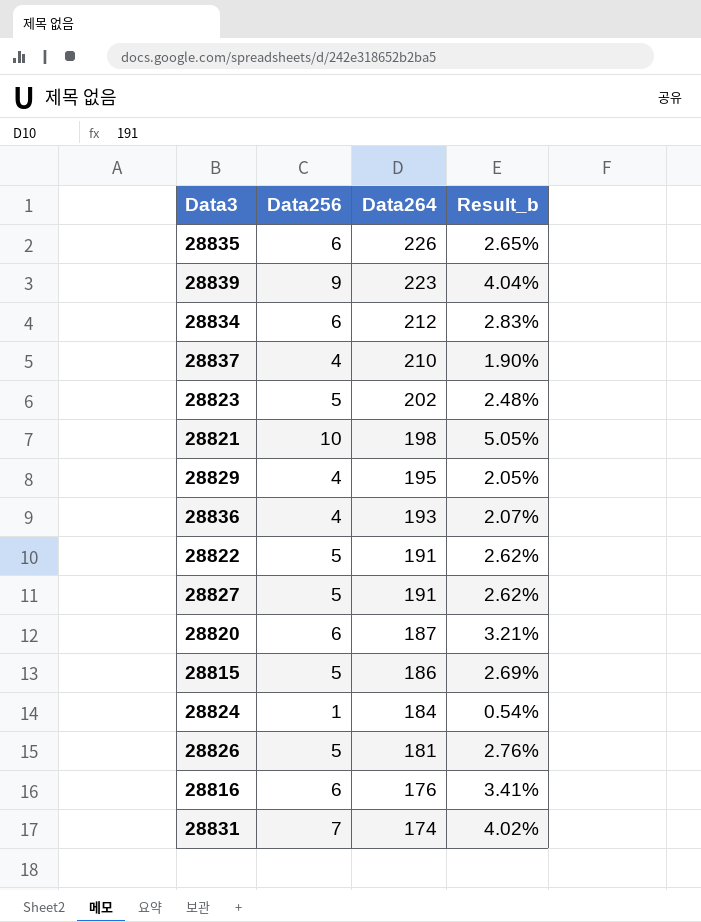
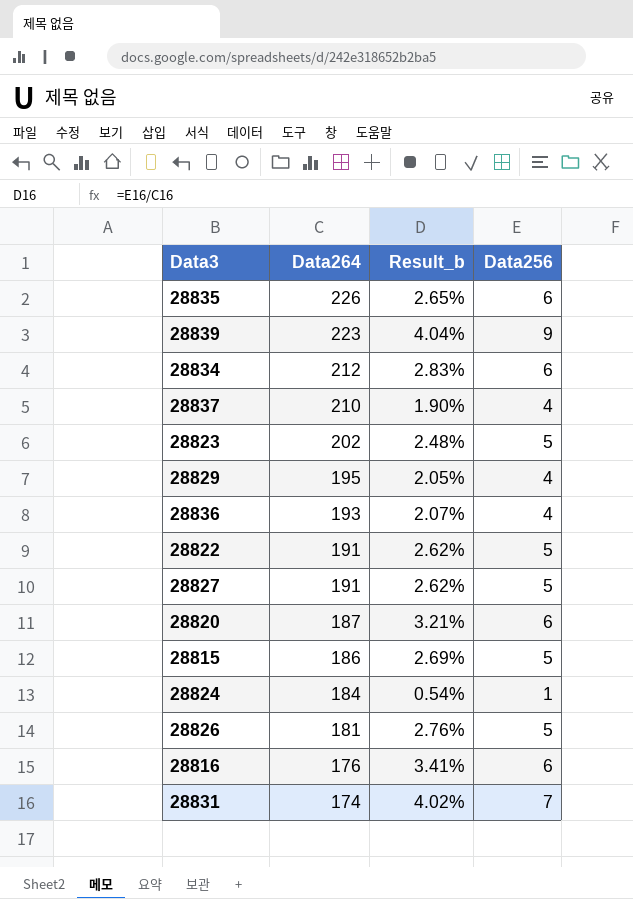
column Data256 | position: 2 -> 4
row 28821: 10 | 198 | 5.05% -> none

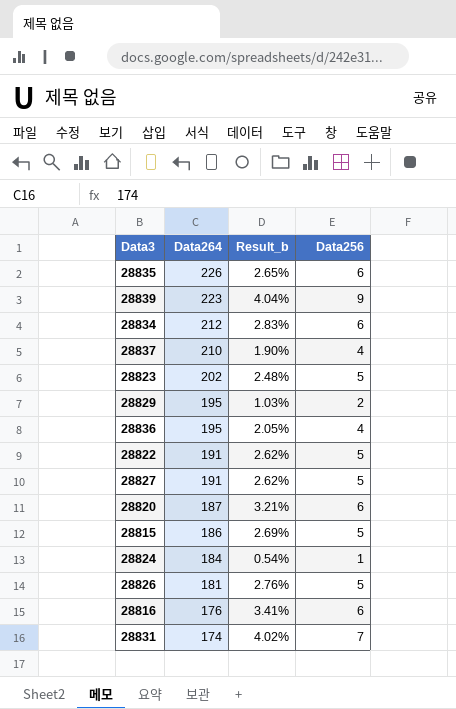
28829 | Result_b: 2.05% -> 1.03%
28829 | Data256: 4 -> 2
28836 | Data264: 193 -> 195
28836 | Result_b: 2.07% -> 2.05%

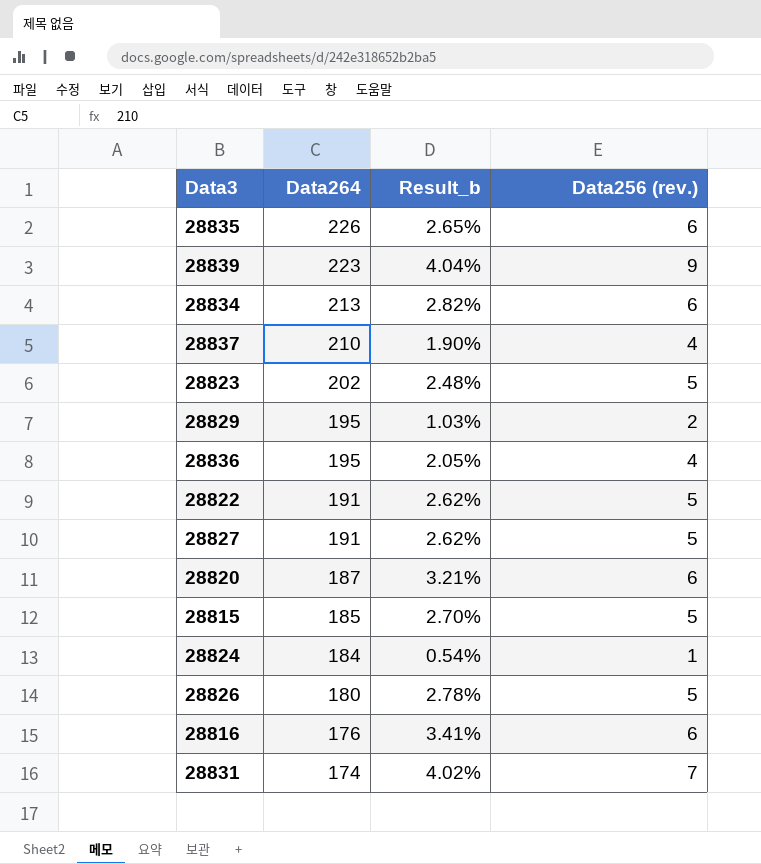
column name: Data256 -> Data256 (rev.)
28834 | Data264: 212 -> 213
28834 | Result_b: 2.83% -> 2.82%
28815 | Data264: 186 -> 185
28815 | Result_b: 2.69% -> 2.70%
28826 | Data264: 181 -> 180
28826 | Result_b: 2.76% -> 2.78%

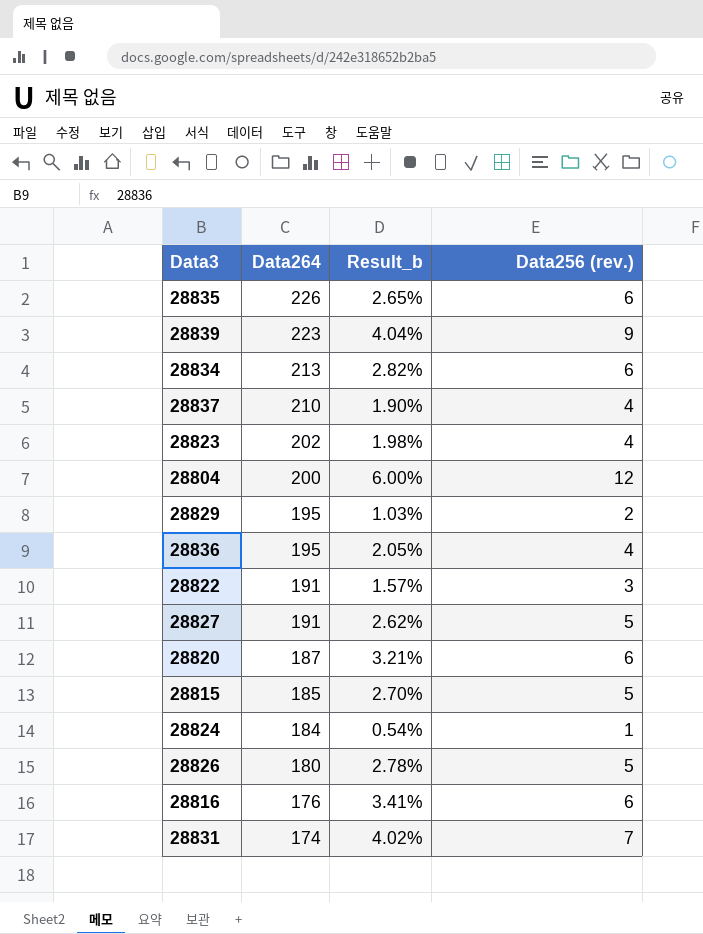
28823 | Result_b: 2.48% -> 1.98%
28823 | Data256 (rev.): 5 -> 4
row 28804: none -> 200 | 6.00% | 12
28822 | Result_b: 2.62% -> 1.57%
28822 | Data256 (rev.): 5 -> 3

